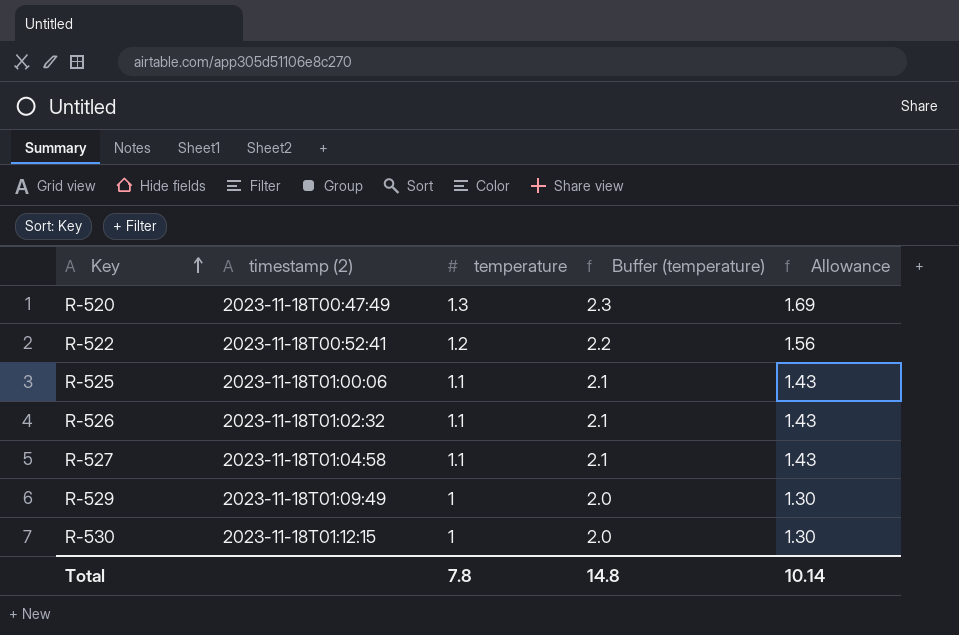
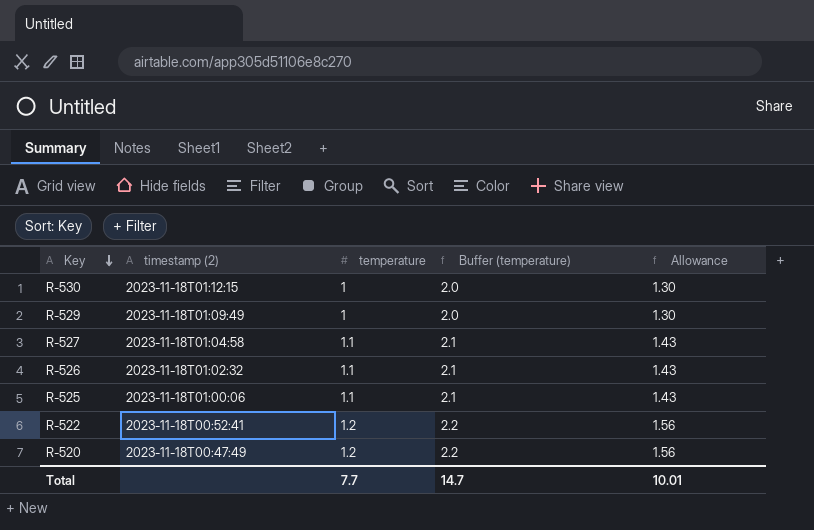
row order: Key ascending -> Key descending
R-520 | temperature: 1.3 -> 1.2
R-520 | Buffer (temperature): 2.3 -> 2.2
R-520 | Allowance: 1.69 -> 1.56
Total | temperature: 7.8 -> 7.7
Total | Buffer (temperature): 14.8 -> 14.7
Total | Allowance: 10.14 -> 10.01

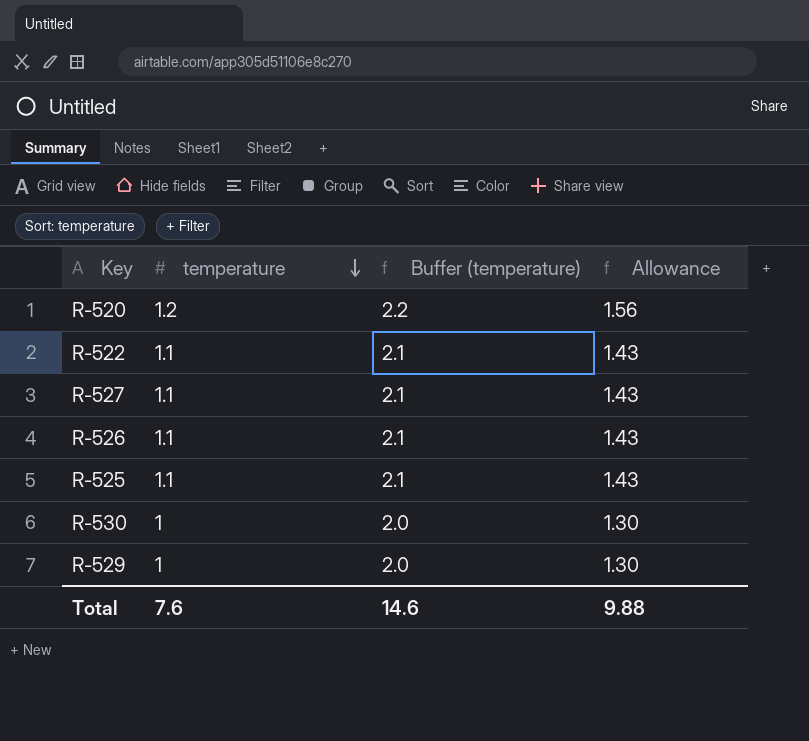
row order: Key descending -> temperature descending
column timestamp (2) | position: 2 -> none
R-522 | temperature: 1.2 -> 1.1
R-522 | Buffer (temperature): 2.2 -> 2.1
R-522 | Allowance: 1.56 -> 1.43
Total | temperature: 7.7 -> 7.6
Total | Buffer (temperature): 14.7 -> 14.6
Total | Allowance: 10.01 -> 9.88

